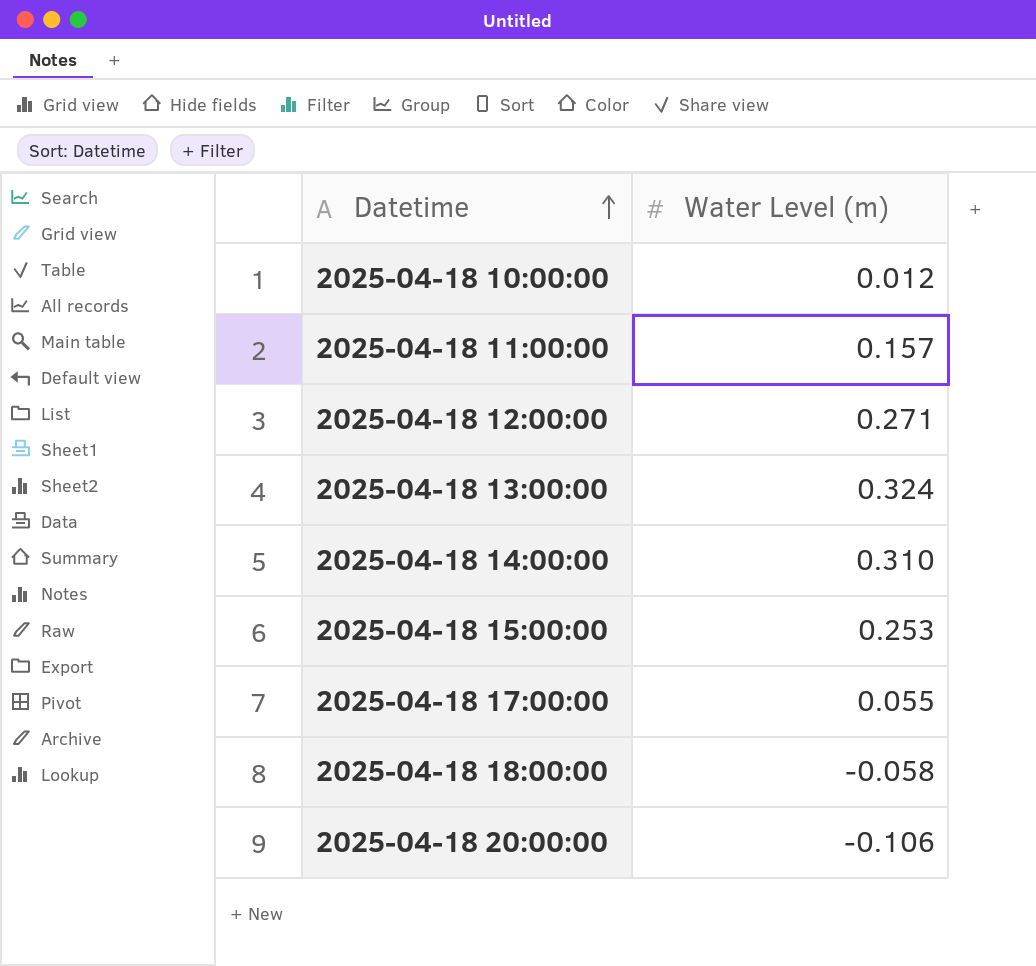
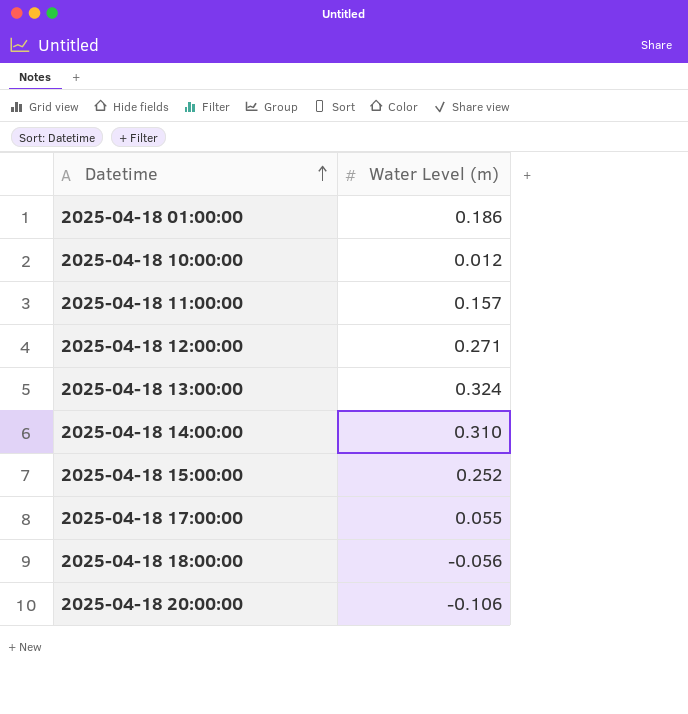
row 2025-04-18 01:00:00: none -> 0.186
2025-04-18 15:00:00 | Water Level (m): 0.253 -> 0.252
2025-04-18 18:00:00 | Water Level (m): -0.058 -> -0.056

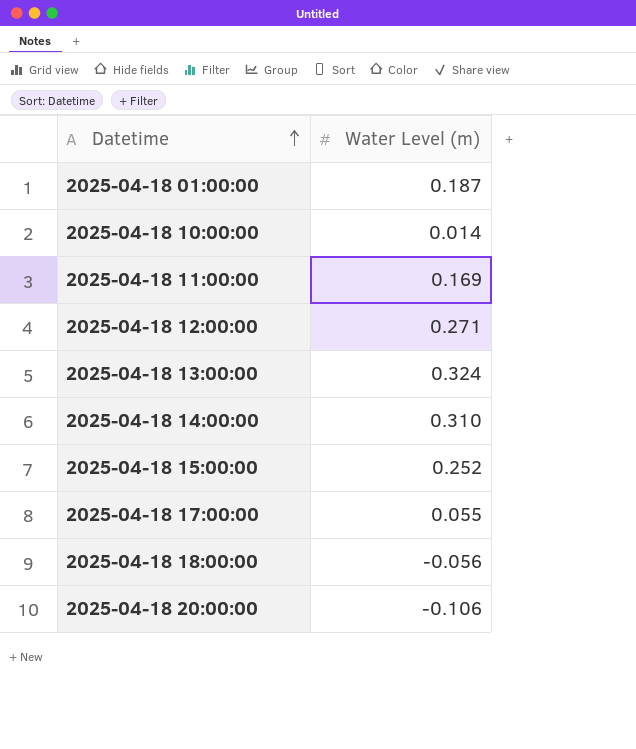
2025-04-18 01:00:00 | Water Level (m): 0.186 -> 0.187
2025-04-18 10:00:00 | Water Level (m): 0.012 -> 0.014
2025-04-18 11:00:00 | Water Level (m): 0.157 -> 0.169

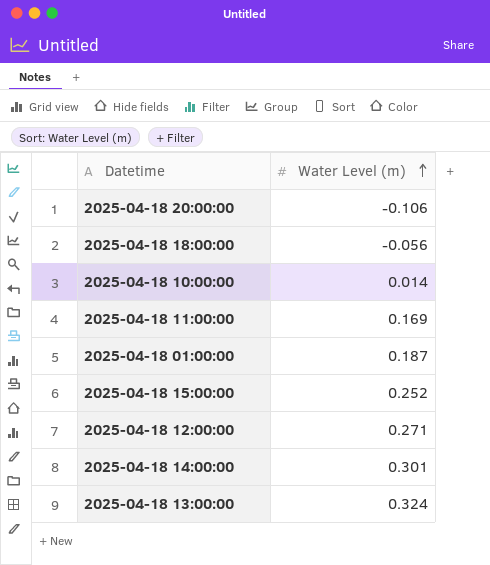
row order: Datetime ascending -> Water Level (m) ascending
row 2025-04-18 17:00:00: 0.055 -> none
2025-04-18 14:00:00 | Water Level (m): 0.310 -> 0.301

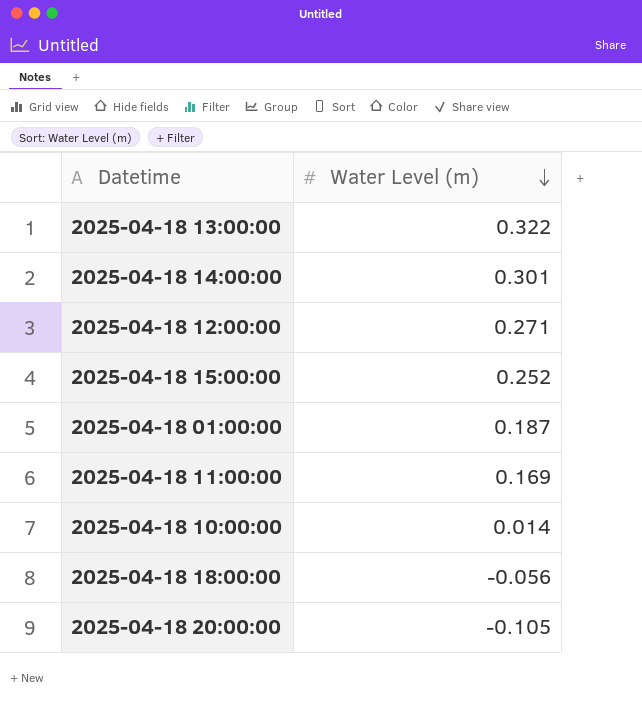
row order: Water Level (m) ascending -> Water Level (m) descending
2025-04-18 13:00:00 | Water Level (m): 0.324 -> 0.322
2025-04-18 20:00:00 | Water Level (m): -0.106 -> -0.105

